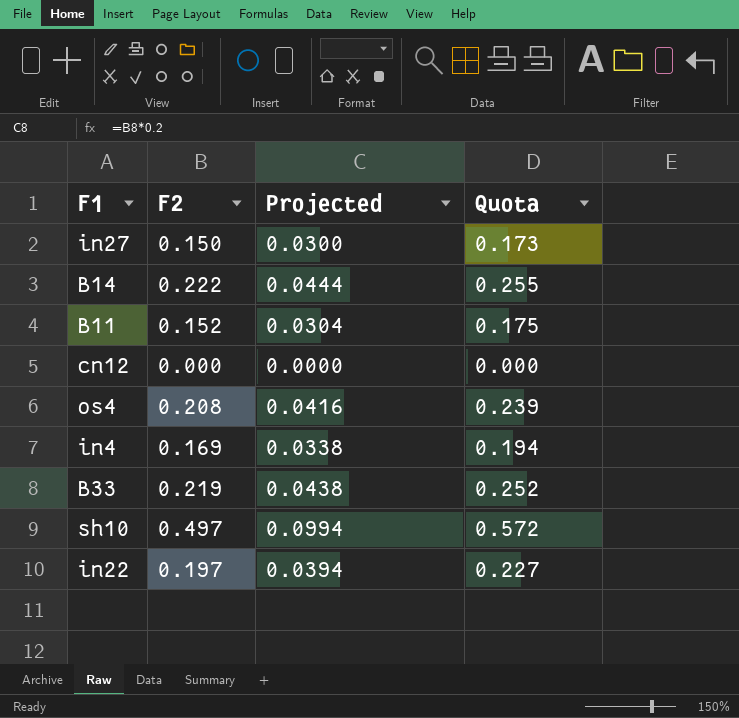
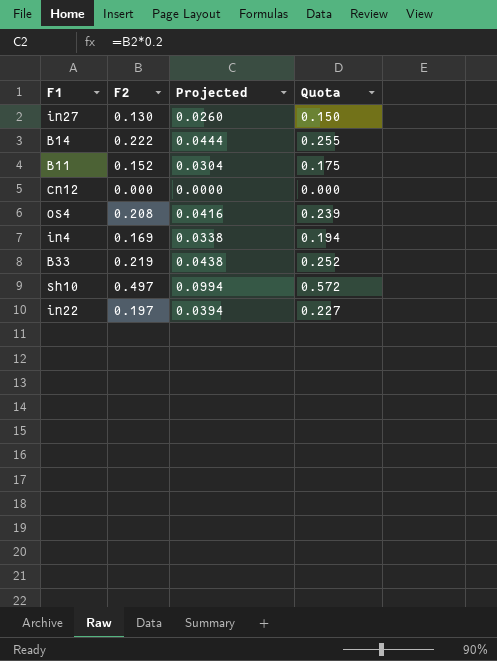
in27 | F2: 0.150 -> 0.130
in27 | Projected: 0.0300 -> 0.0260
in27 | Quota: 0.173 -> 0.150

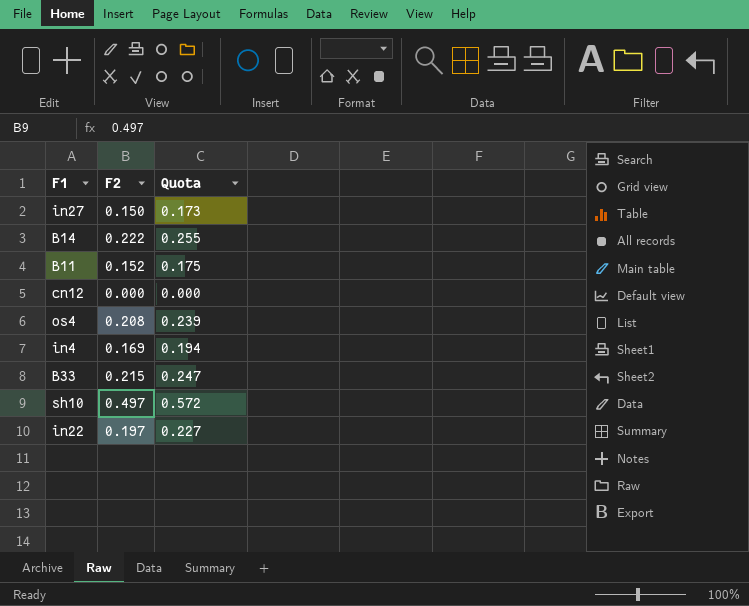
column Projected | formula: [F2] * 0.2 -> none
in27 | F2: 0.130 -> 0.150
in27 | Quota: 0.150 -> 0.173
B33 | F2: 0.219 -> 0.215
B33 | Quota: 0.252 -> 0.247

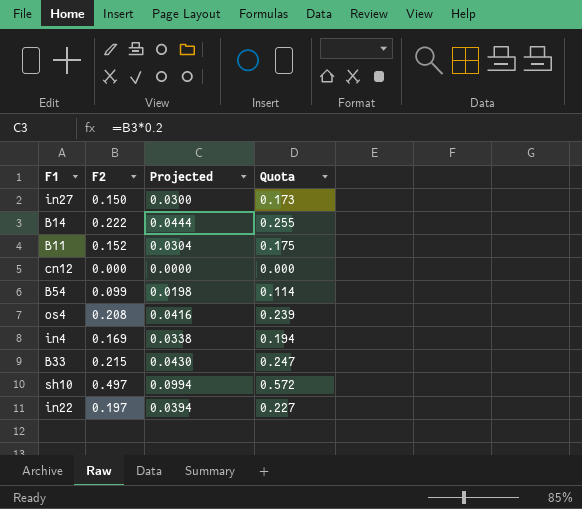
column Projected | formula: none -> [F2] * 0.2
row B54: none -> 0.099 | 0.0198 | 0.114

